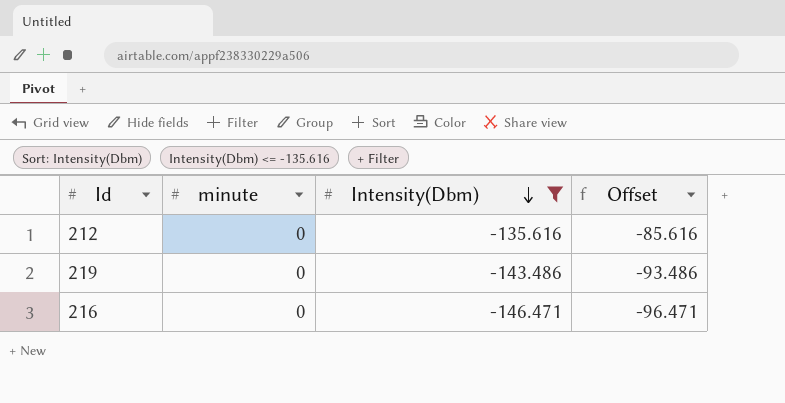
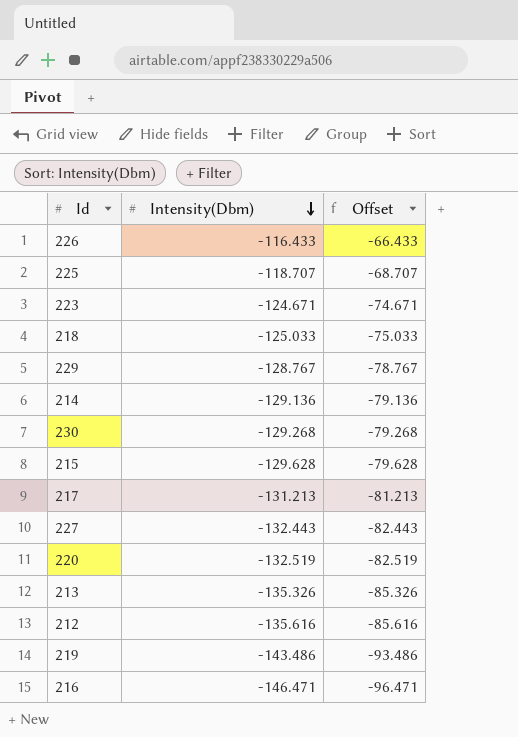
filter: Intensity(Dbm) <= -135.616 -> none
column minute | position: 2 -> none

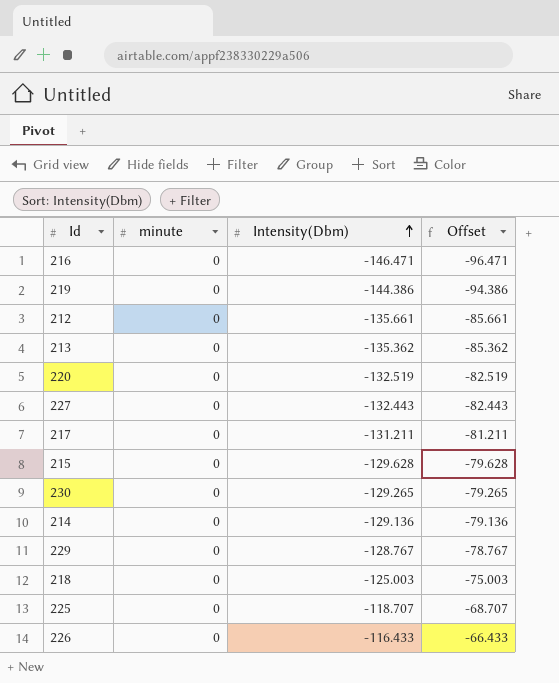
row order: Intensity(Dbm) descending -> Intensity(Dbm) ascending
column minute | position: none -> 2
row 223: -124.671 | -74.671 -> none
219 | Intensity(Dbm): -143.486 -> -144.386
219 | Offset: -93.486 -> -94.386
212 | Intensity(Dbm): -135.616 -> -135.661
212 | Offset: -85.616 -> -85.661
213 | Intensity(Dbm): -135.326 -> -135.362
213 | Offset: -85.326 -> -85.362
217 | Intensity(Dbm): -131.213 -> -131.211
217 | Offset: -81.213 -> -81.211
230 | Intensity(Dbm): -129.268 -> -129.265
230 | Offset: -79.268 -> -79.265
218 | Intensity(Dbm): -125.033 -> -125.003
218 | Offset: -75.033 -> -75.003

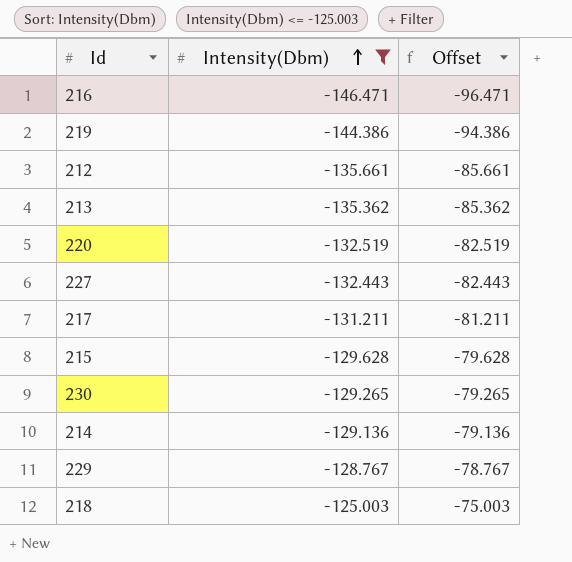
filter: none -> Intensity(Dbm) <= -125.003
column minute | position: 2 -> none

